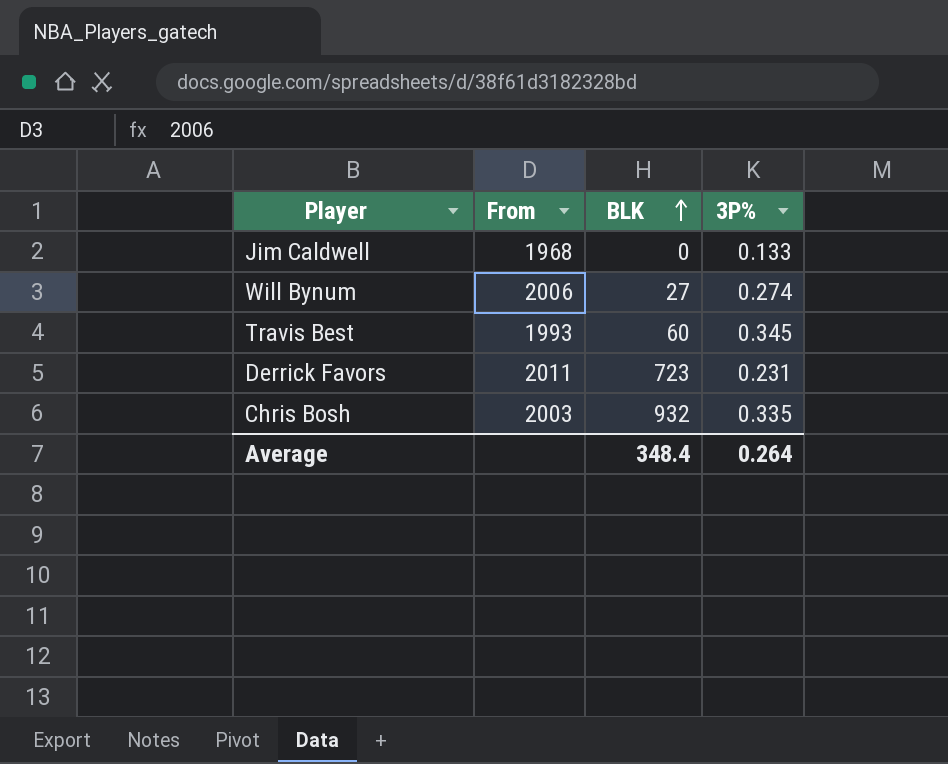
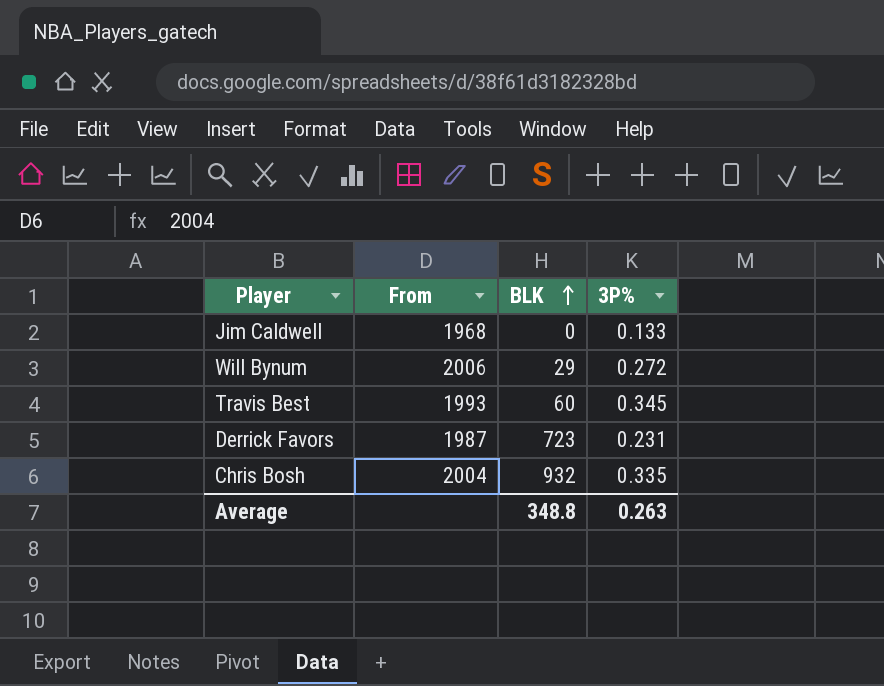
Will Bynum | BLK: 27 -> 29
Will Bynum | 3P%: 0.274 -> 0.272
Derrick Favors | From: 2011 -> 1987
Chris Bosh | From: 2003 -> 2004
Average | BLK: 348.4 -> 348.8
Average | 3P%: 0.264 -> 0.263

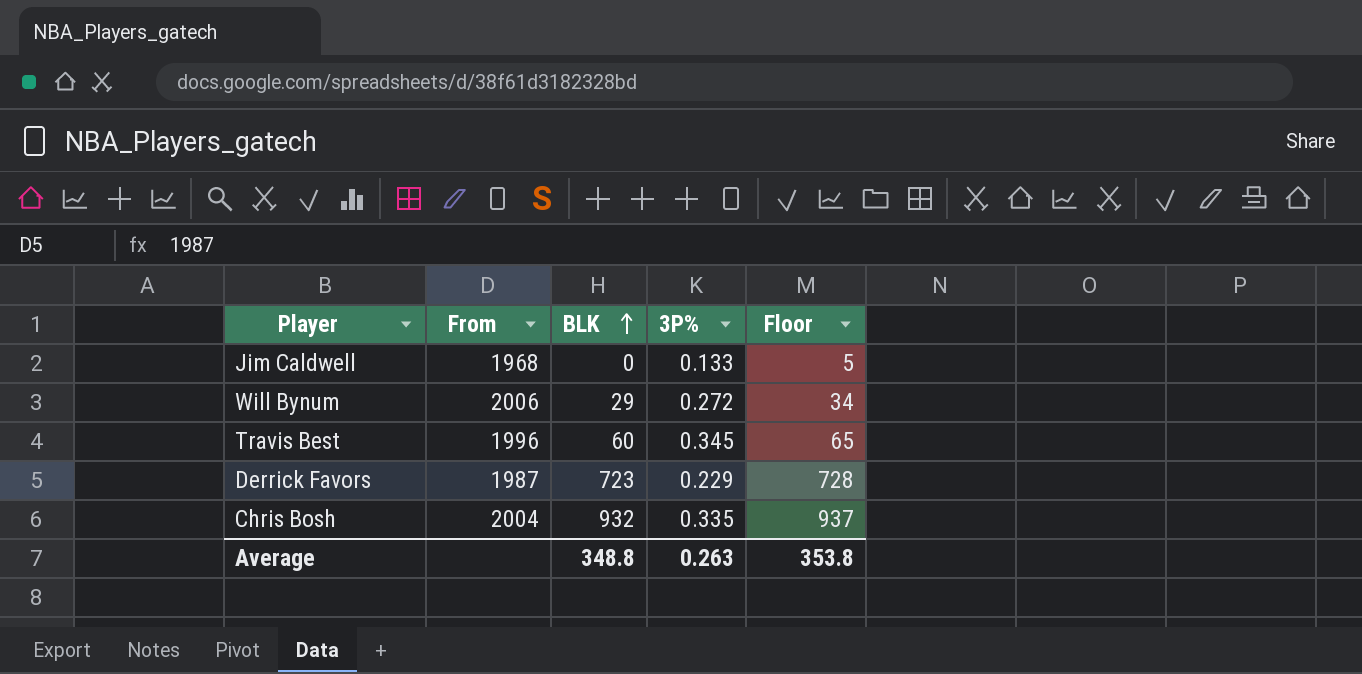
column Floor | formula: none -> [BLK] + 5
Travis Best | From: 1993 -> 1996
Derrick Favors | 3P%: 0.231 -> 0.229

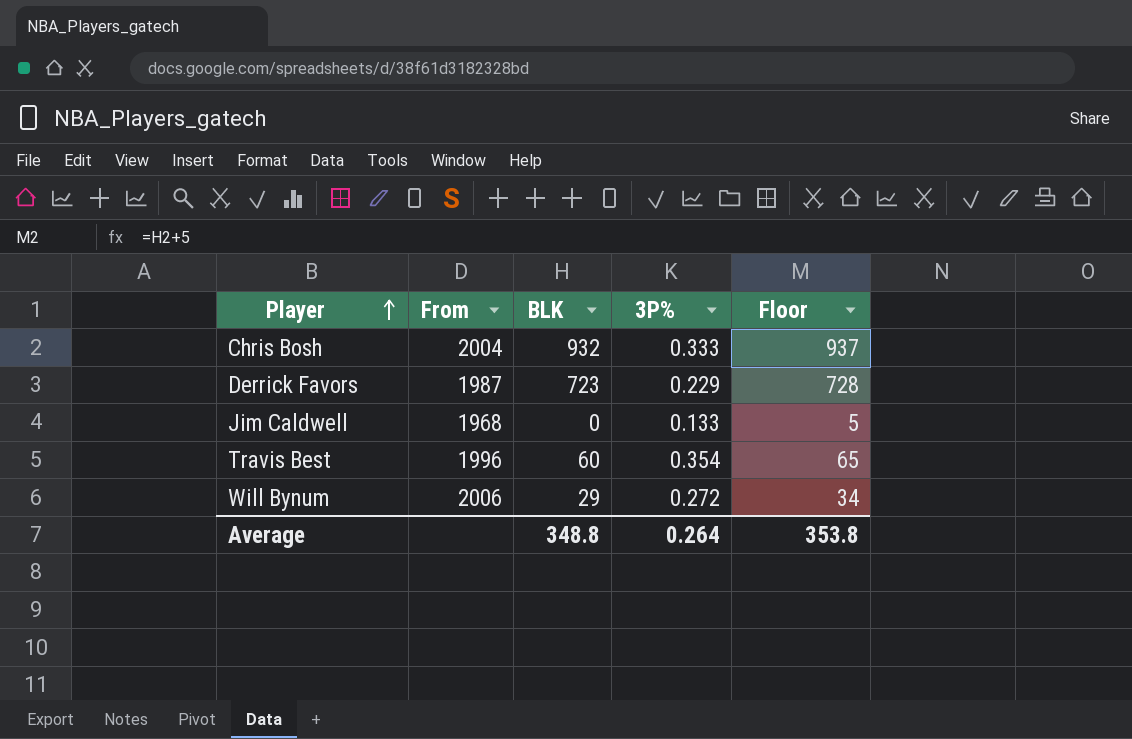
row order: BLK ascending -> Player ascending
Chris Bosh | 3P%: 0.335 -> 0.333
Travis Best | 3P%: 0.345 -> 0.354
Average | 3P%: 0.263 -> 0.264

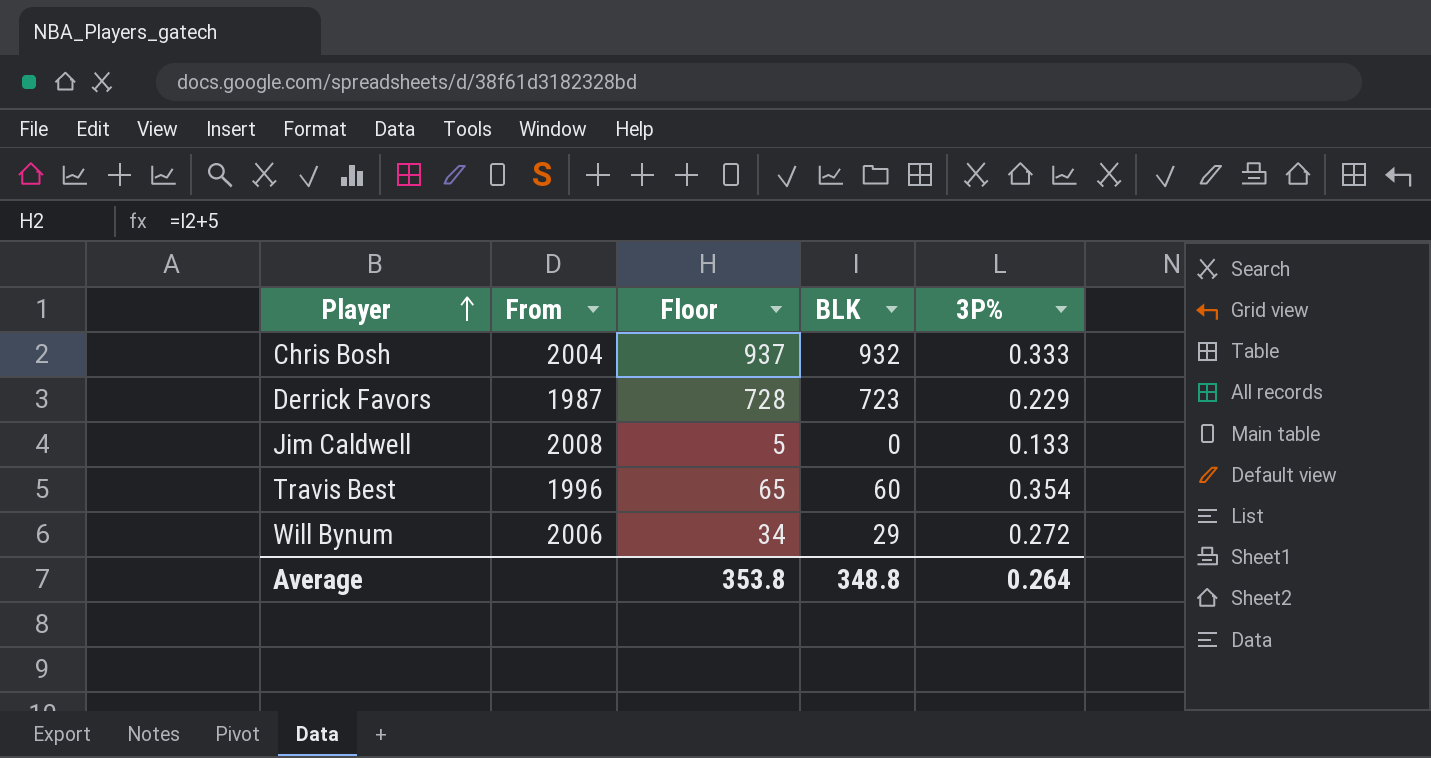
column Floor | position: 5 -> 3
Jim Caldwell | From: 1968 -> 2008

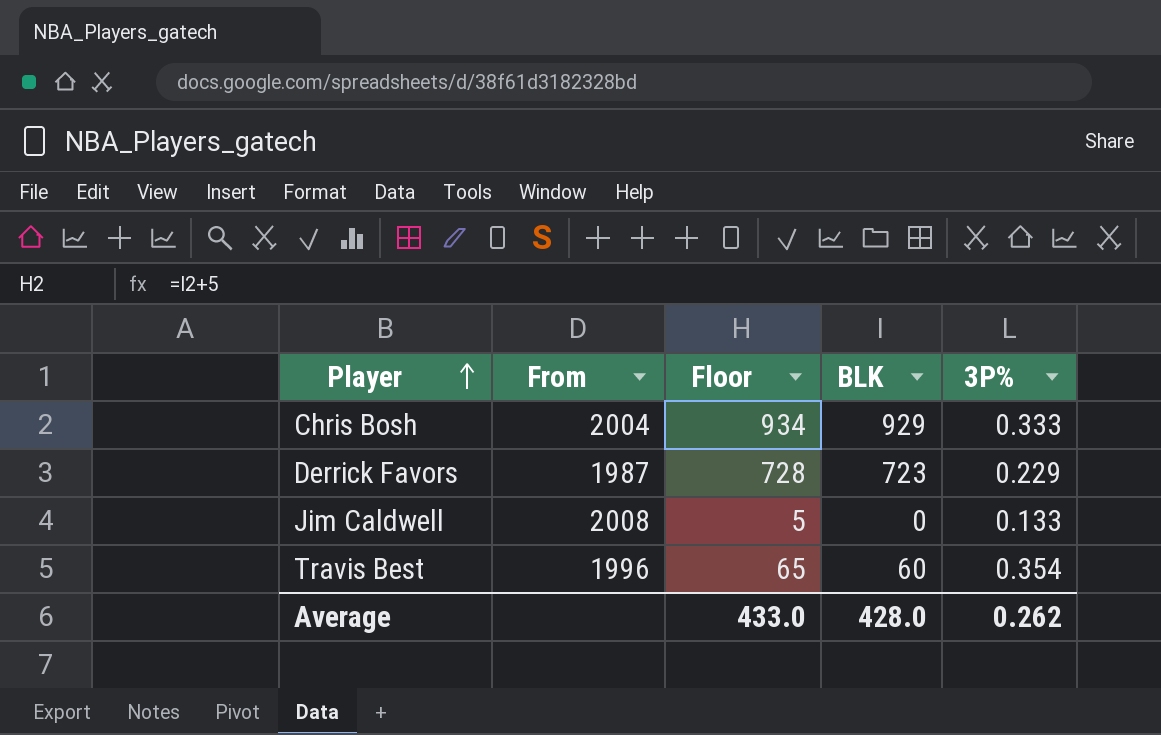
row Will Bynum: 2006 | 34 | 29 | 0.272 -> none
Chris Bosh | Floor: 937 -> 934
Chris Bosh | BLK: 932 -> 929
Average | Floor: 353.8 -> 433.0
Average | BLK: 348.8 -> 428.0
Average | 3P%: 0.264 -> 0.262

